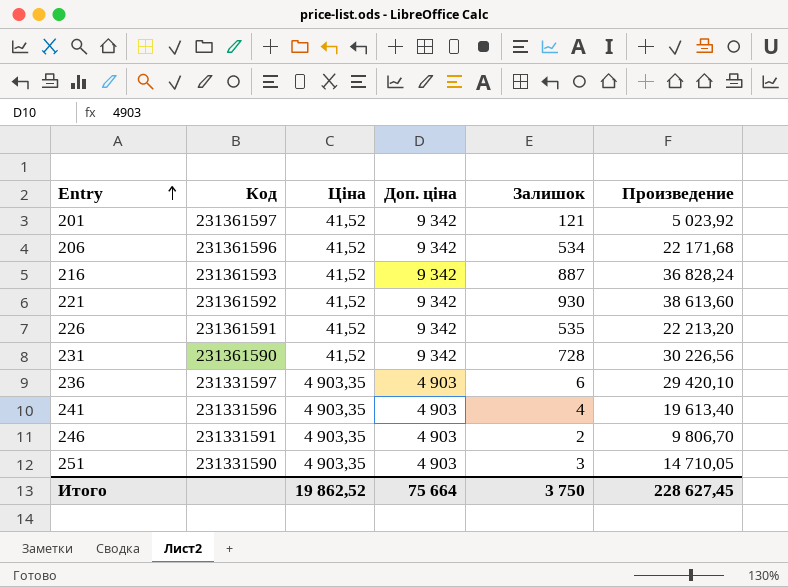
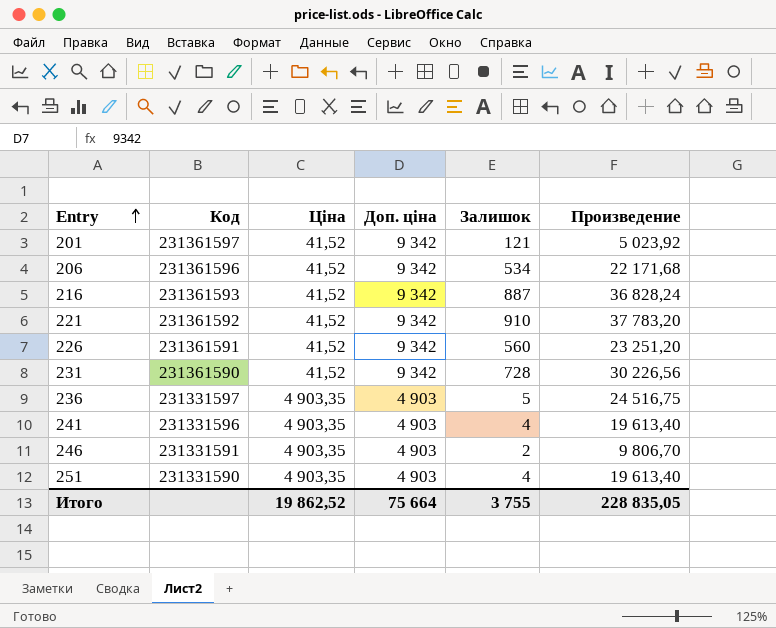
221 | Залишок: 930 -> 910
221 | Произведение: 38 613,60 -> 37 783,20
226 | Залишок: 535 -> 560
226 | Произведение: 22 213,20 -> 23 251,20
236 | Залишок: 6 -> 5
236 | Произведение: 29 420,10 -> 24 516,75
251 | Залишок: 3 -> 4
251 | Произведение: 14 710,05 -> 19 613,40
Итого | Залишок: 3 750 -> 3 755
Итого | Произведение: 228 627,45 -> 228 835,05

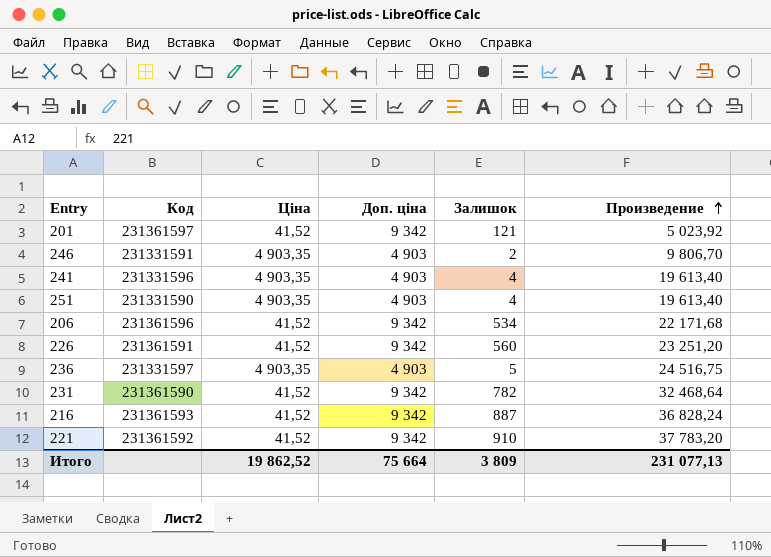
row order: Entry ascending -> Произведение ascending
231 | Залишок: 728 -> 782
231 | Произведение: 30 226,56 -> 32 468,64
Итого | Залишок: 3 755 -> 3 809
Итого | Произведение: 228 835,05 -> 231 077,13

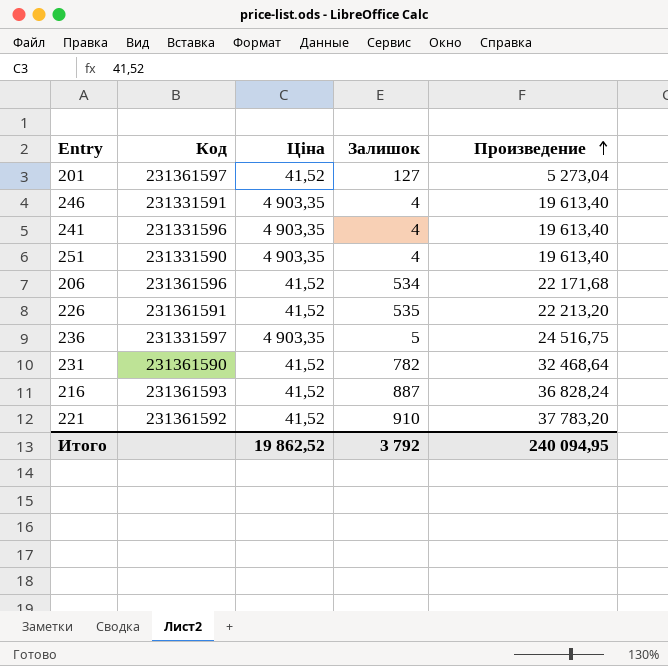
column Доп. ціна | position: 4 -> none
201 | Залишок: 121 -> 127
201 | Произведение: 5 023,92 -> 5 273,04
246 | Залишок: 2 -> 4
246 | Произведение: 9 806,70 -> 19 613,40
226 | Залишок: 560 -> 535
226 | Произведение: 23 251,20 -> 22 213,20
Итого | Залишок: 3 809 -> 3 792
Итого | Произведение: 231 077,13 -> 240 094,95

